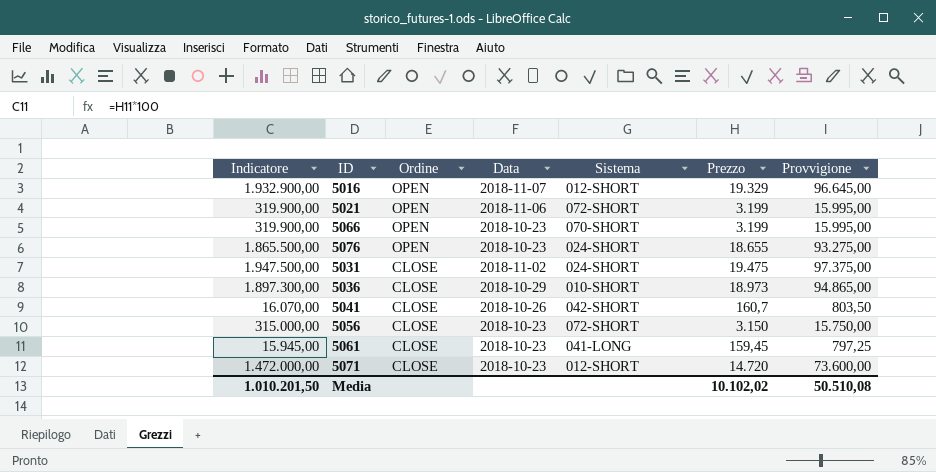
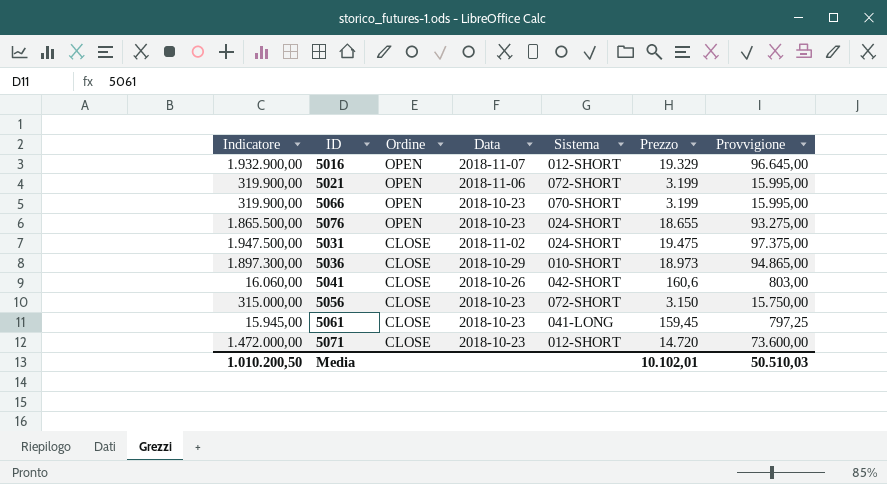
5041 | Indicatore: 16.070,00 -> 16.060,00
5041 | Prezzo: 160,7 -> 160,6
5041 | Provvigione: 803,50 -> 803,00
Media | Indicatore: 1.010.201,50 -> 1.010.200,50
Media | Prezzo: 10.102,02 -> 10.102,01
Media | Provvigione: 50.510,08 -> 50.510,03

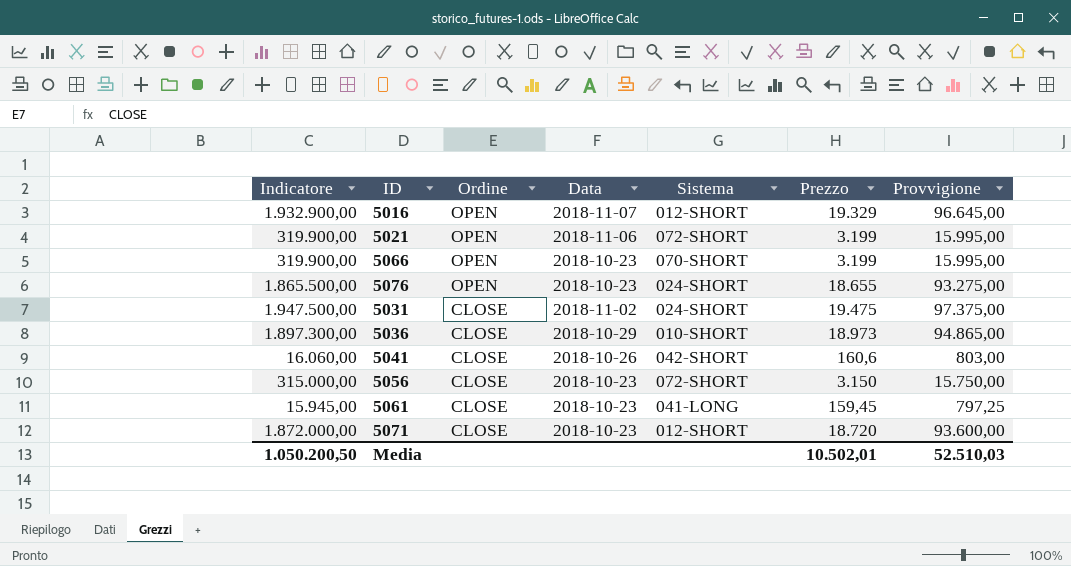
5071 | Indicatore: 1.472.000,00 -> 1.872.000,00
5071 | Prezzo: 14.720 -> 18.720
5071 | Provvigione: 73.600,00 -> 93.600,00
Media | Indicatore: 1.010.200,50 -> 1.050.200,50
Media | Prezzo: 10.102,01 -> 10.502,01
Media | Provvigione: 50.510,03 -> 52.510,03

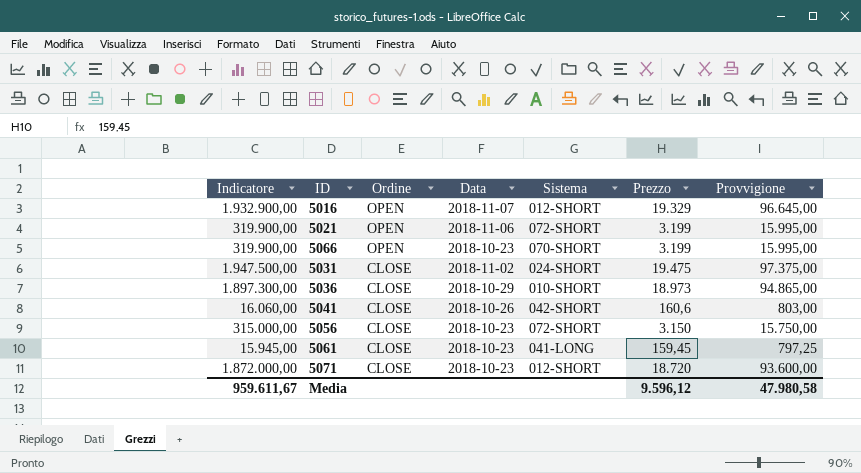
row 5076: 1.865.500,00 | OPEN | 2018-10-23 | 024-SHORT | 18.655 | 93.275,00 -> none
Media | Indicatore: 1.050.200,50 -> 959.611,67
Media | Prezzo: 10.502,01 -> 9.596,12
Media | Provvigione: 52.510,03 -> 47.980,58

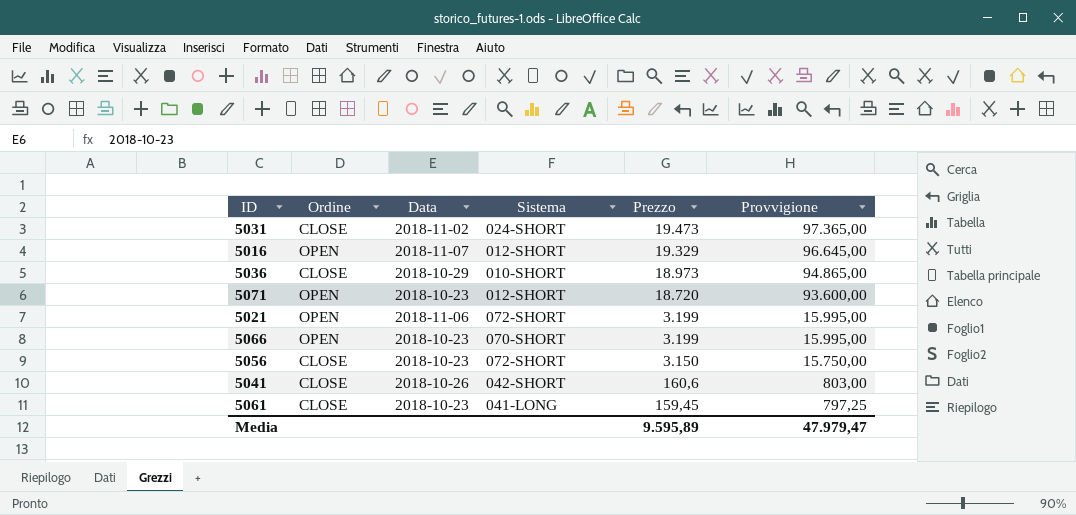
row order: Ordine descending -> Prezzo descending
column Indicatore | formula: [Prezzo] * 100 -> none
5031 | Prezzo: 19.475 -> 19.473
5031 | Provvigione: 97.375,00 -> 97.365,00
5071 | Ordine: CLOSE -> OPEN
Media | Prezzo: 9.596,12 -> 9.595,89
Media | Provvigione: 47.980,58 -> 47.979,47

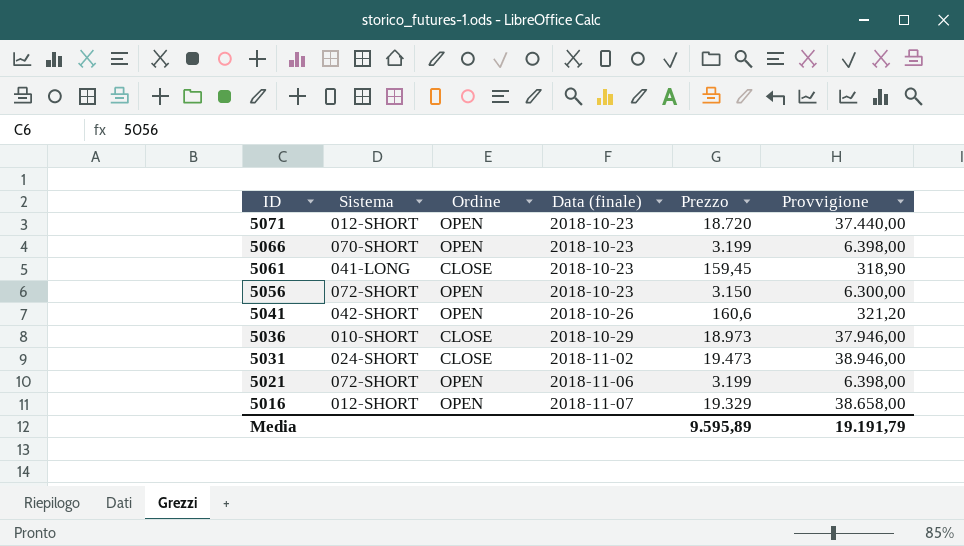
row order: Prezzo descending -> ID descending
column Sistema | position: 4 -> 2
column name: Data -> Data (finale)
column Provvigione | formula: [Prezzo] * 5 -> [Prezzo] * 2
5056 | Ordine: CLOSE -> OPEN
5041 | Ordine: CLOSE -> OPEN
Media | Provvigione: 47.979,47 -> 19.191,79

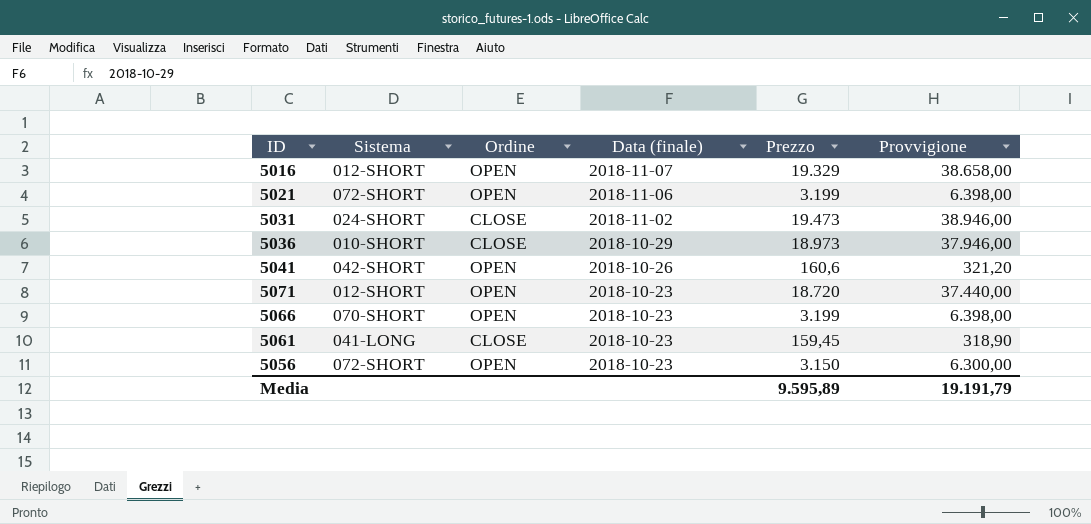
row order: ID descending -> Data (finale) descending

